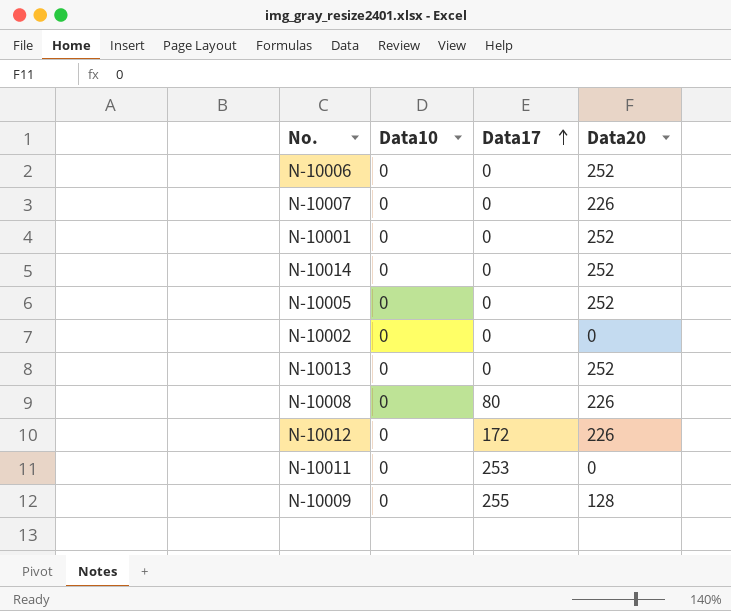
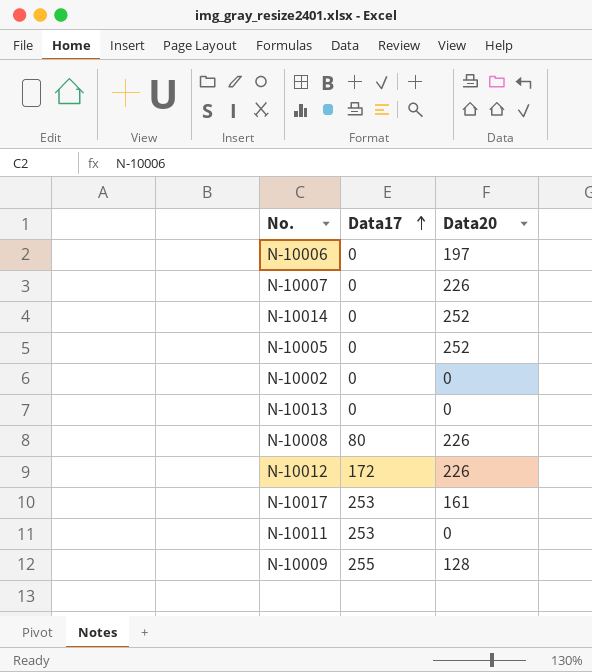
column Data10 | position: 2 -> none
row N-10001: 0 | 0 | 252 -> none
N-10006 | Data20: 252 -> 197
N-10013 | Data20: 252 -> 0
row N-10017: none -> 253 | 161

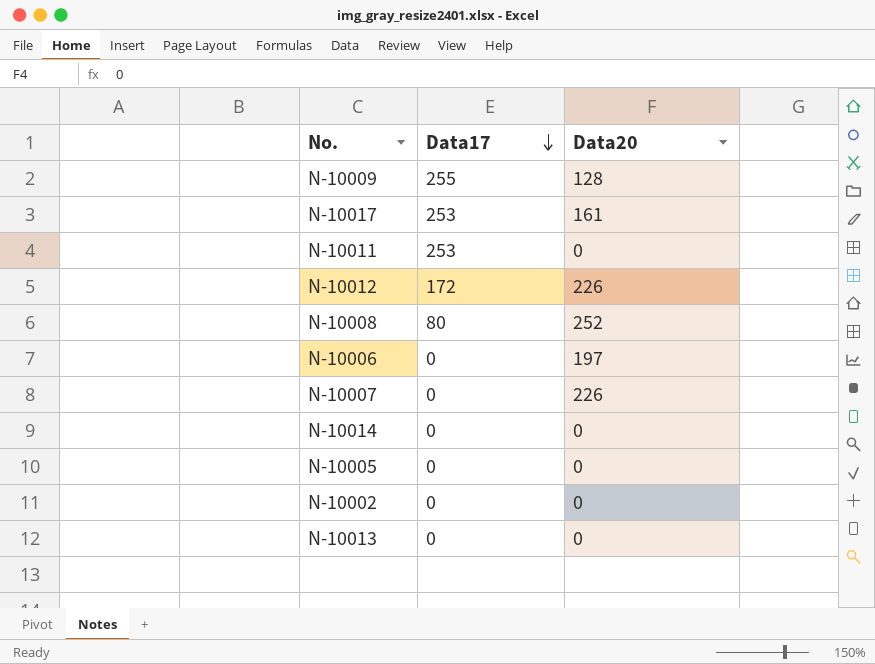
row order: Data17 ascending -> Data17 descending
N-10008 | Data20: 226 -> 252
N-10014 | Data20: 252 -> 0
N-10005 | Data20: 252 -> 0

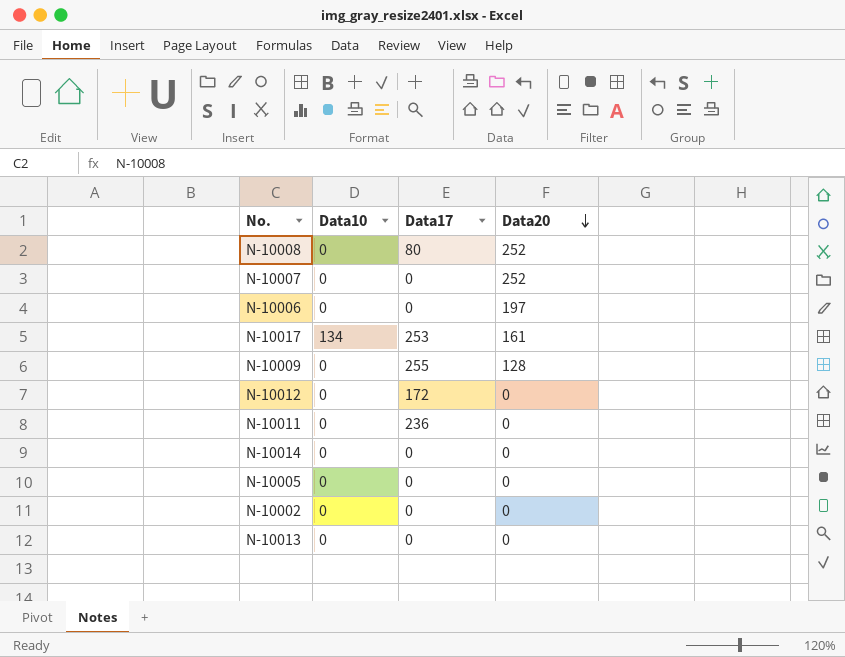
row order: Data17 descending -> Data20 descending
column Data10 | position: none -> 2
N-10007 | Data20: 226 -> 252
N-10012 | Data20: 226 -> 0
N-10011 | Data17: 253 -> 236

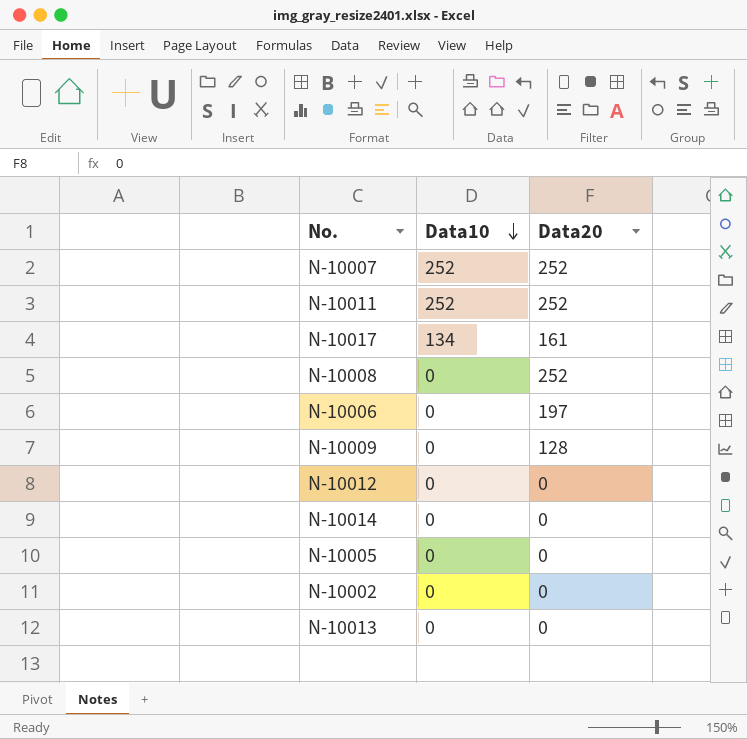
row order: Data20 descending -> Data10 descending
column Data17 | position: 3 -> none
N-10007 | Data10: 0 -> 252
N-10011 | Data10: 0 -> 252
N-10011 | Data20: 0 -> 252

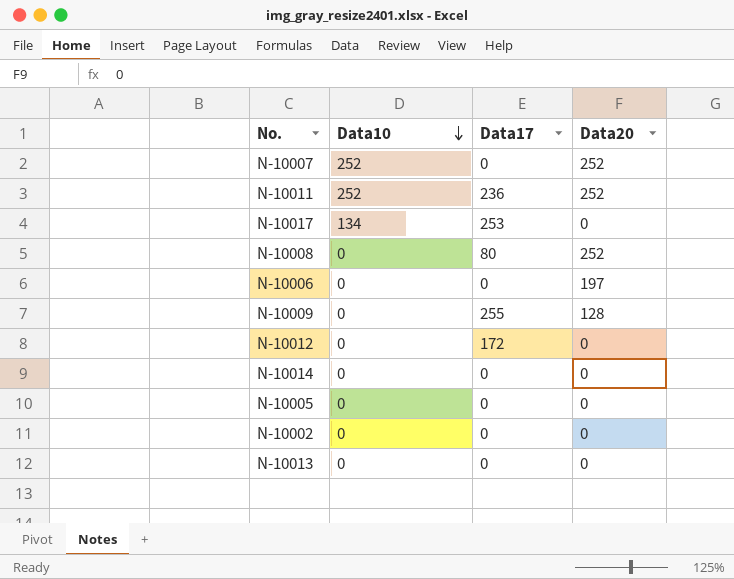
column Data17 | position: none -> 3
N-10017 | Data20: 161 -> 0

